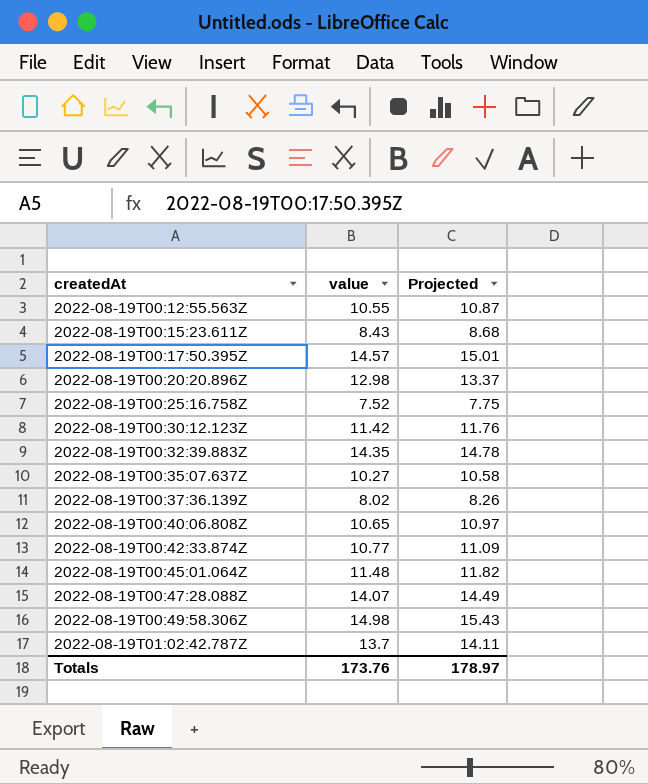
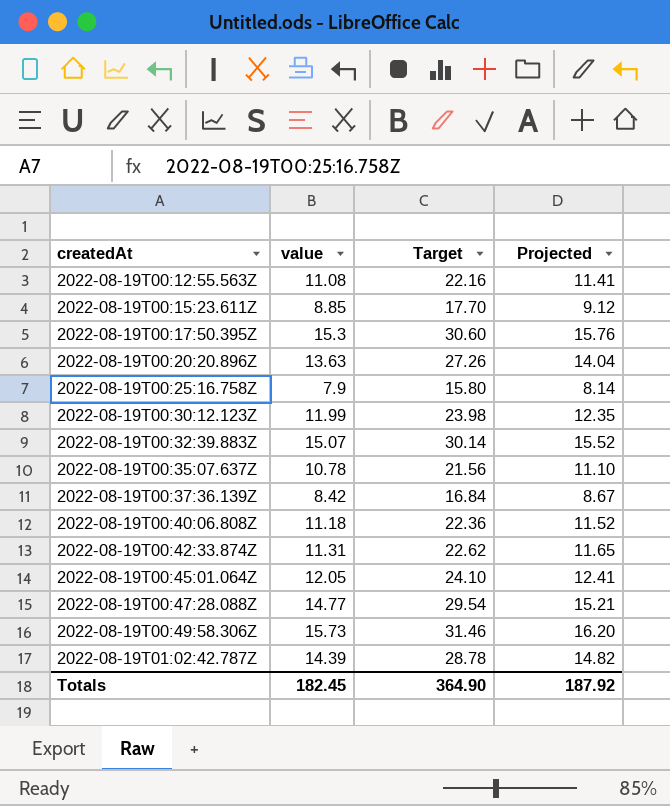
column Target | formula: none -> [value] * 2
2022-08-19T00:12:55.563Z | value: 10.55 -> 11.08
2022-08-19T00:12:55.563Z | Projected: 10.87 -> 11.41
2022-08-19T00:15:23.611Z | value: 8.43 -> 8.85
2022-08-19T00:15:23.611Z | Projected: 8.68 -> 9.12
2022-08-19T00:17:50.395Z | value: 14.57 -> 15.3
2022-08-19T00:17:50.395Z | Projected: 15.01 -> 15.76
2022-08-19T00:20:20.896Z | value: 12.98 -> 13.63
2022-08-19T00:20:20.896Z | Projected: 13.37 -> 14.04
2022-08-19T00:25:16.758Z | value: 7.52 -> 7.9
2022-08-19T00:25:16.758Z | Projected: 7.75 -> 8.14
2022-08-19T00:30:12.123Z | value: 11.42 -> 11.99
2022-08-19T00:30:12.123Z | Projected: 11.76 -> 12.35
2022-08-19T00:32:39.883Z | value: 14.35 -> 15.07
2022-08-19T00:32:39.883Z | Projected: 14.78 -> 15.52
2022-08-19T00:35:07.637Z | value: 10.27 -> 10.78
2022-08-19T00:35:07.637Z | Projected: 10.58 -> 11.10
2022-08-19T00:37:36.139Z | value: 8.02 -> 8.42
2022-08-19T00:37:36.139Z | Projected: 8.26 -> 8.67
2022-08-19T00:40:06.808Z | value: 10.65 -> 11.18
2022-08-19T00:40:06.808Z | Projected: 10.97 -> 11.52
2022-08-19T00:42:33.874Z | value: 10.77 -> 11.31
2022-08-19T00:42:33.874Z | Projected: 11.09 -> 11.65
2022-08-19T00:45:01.064Z | value: 11.48 -> 12.05
2022-08-19T00:45:01.064Z | Projected: 11.82 -> 12.41
2022-08-19T00:47:28.088Z | value: 14.07 -> 14.77
2022-08-19T00:47:28.088Z | Projected: 14.49 -> 15.21
2022-08-19T00:49:58.306Z | value: 14.98 -> 15.73
2022-08-19T00:49:58.306Z | Projected: 15.43 -> 16.20
2022-08-19T01:02:42.787Z | value: 13.7 -> 14.39
2022-08-19T01:02:42.787Z | Projected: 14.11 -> 14.82
Totals | value: 173.76 -> 182.45
Totals | Projected: 178.97 -> 187.92

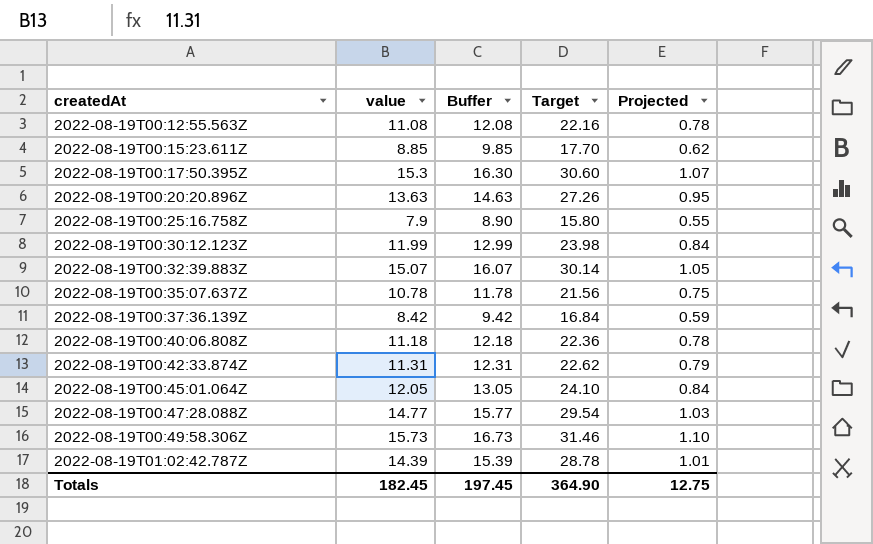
column Buffer | formula: none -> [value] + 1
column Projected | formula: [value] * 1.03 -> [value] * 0.07
Totals | Projected: 187.92 -> 12.75

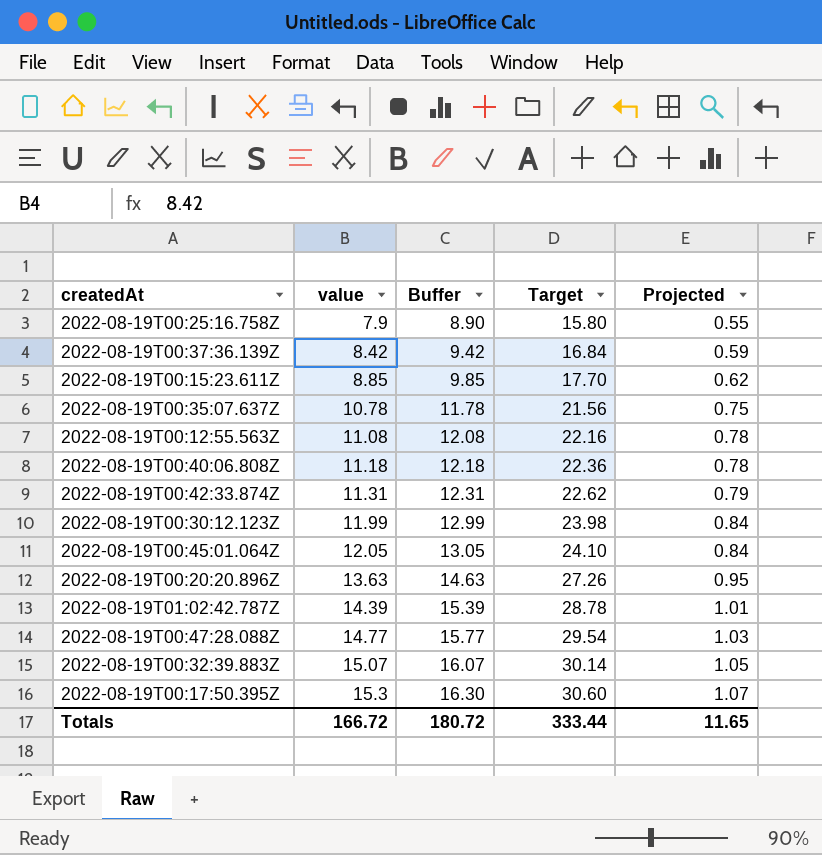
row order: createdAt ascending -> value ascending
row 2022-08-19T00:49:58.306Z: 15.73 | 16.73 | 31.46 | 1.10 -> none
Totals | value: 182.45 -> 166.72
Totals | Buffer: 197.45 -> 180.72
Totals | Target: 364.90 -> 333.44
Totals | Projected: 12.75 -> 11.65

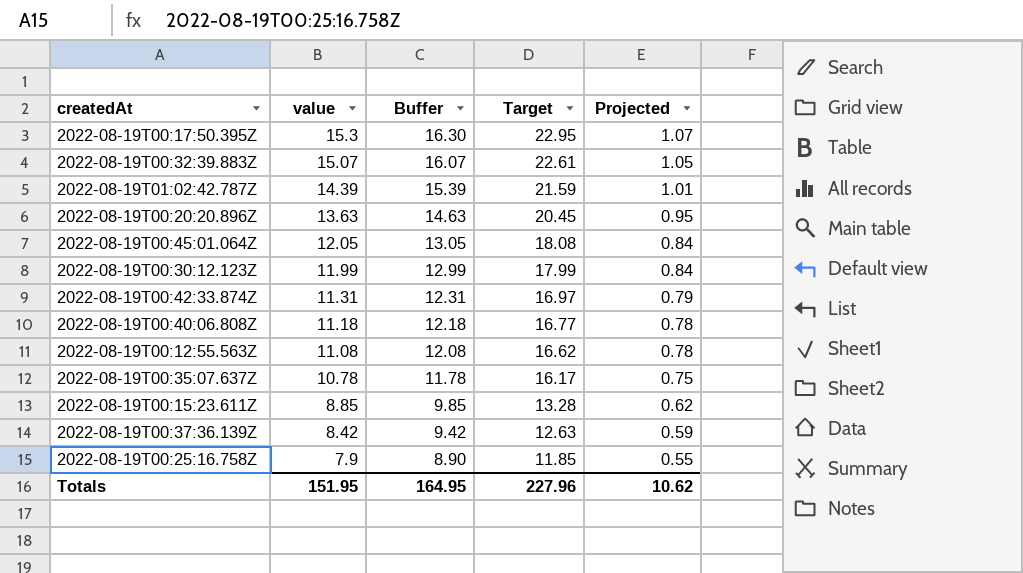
row order: value ascending -> value descending
column Target | formula: [value] * 2 -> [value] * 1.5
row 2022-08-19T00:47:28.088Z: 14.77 | 15.77 | 29.54 | 1.03 -> none
Totals | value: 166.72 -> 151.95
Totals | Buffer: 180.72 -> 164.95
Totals | Target: 333.44 -> 227.96
Totals | Projected: 11.65 -> 10.62

